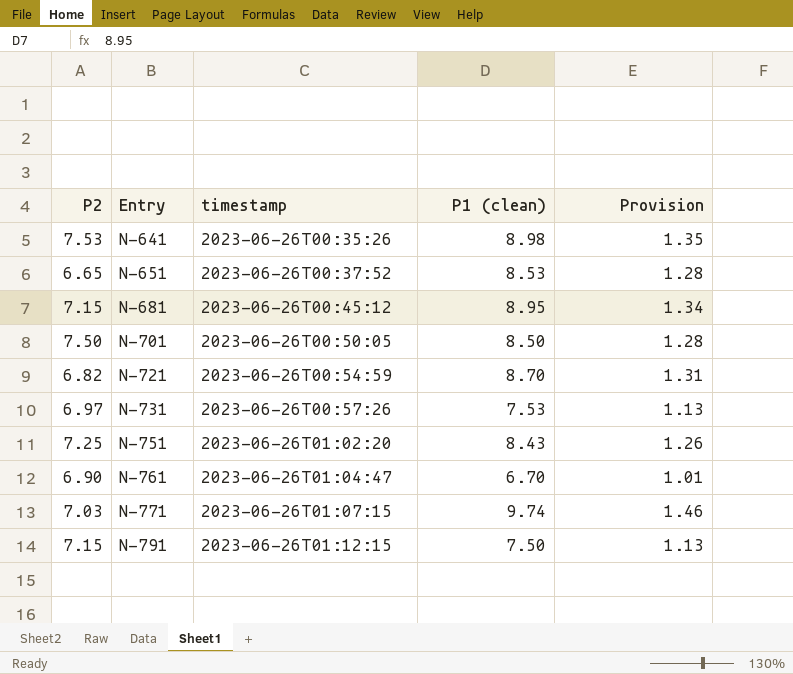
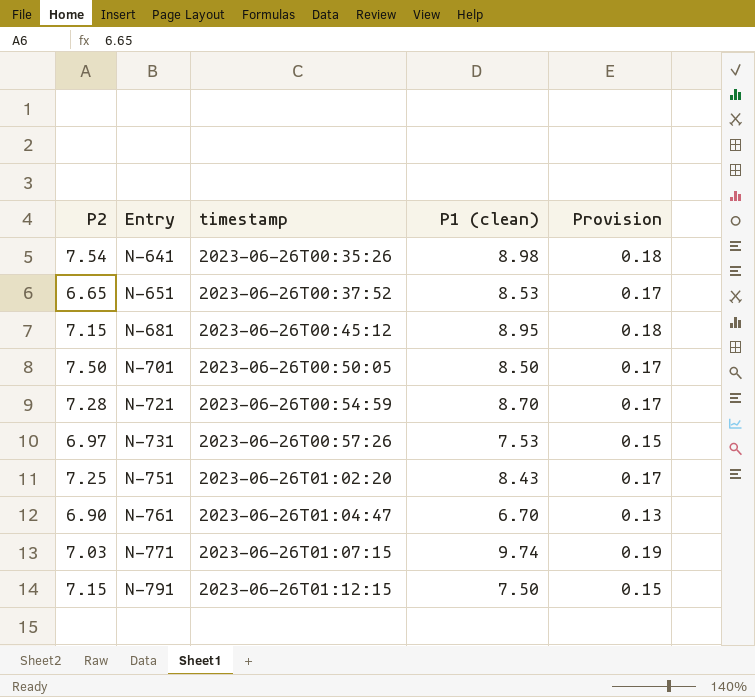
column Provision | formula: [P1 (clean)] * 0.15 -> [P1 (clean)] * 0.02
N-641 | P2: 7.53 -> 7.54
N-721 | P2: 6.82 -> 7.28

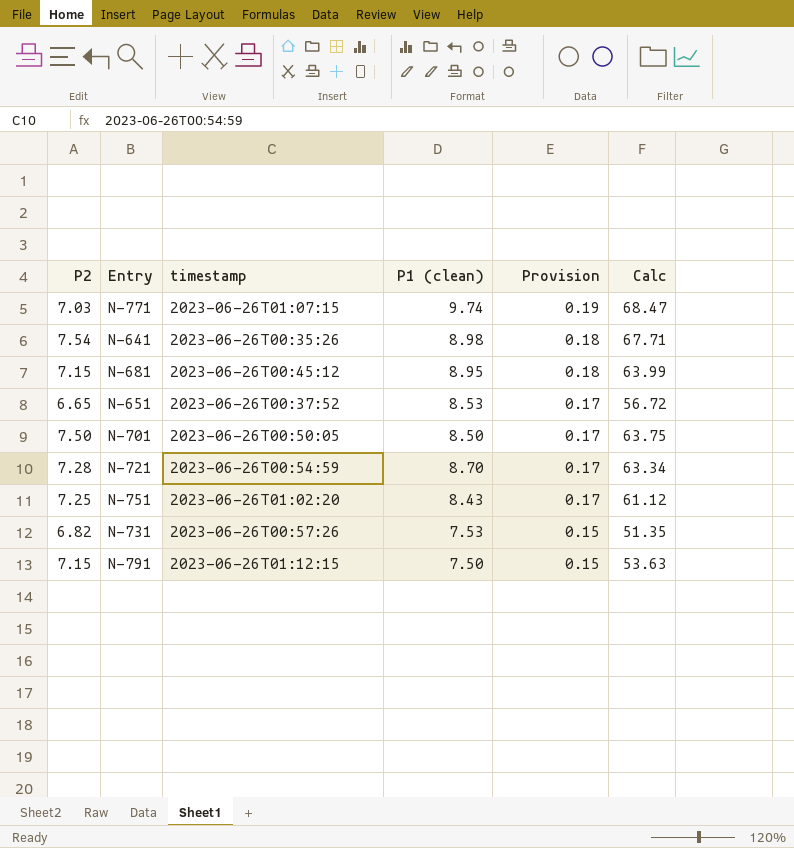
row order: Entry ascending -> Provision descending
column Calc | formula: none -> [P2] * [P1 (clean)]
row N-761: 6.90 | 2023-06-26T01:04:47 | 6.70 | 0.13 -> none
N-731 | P2: 6.97 -> 6.82

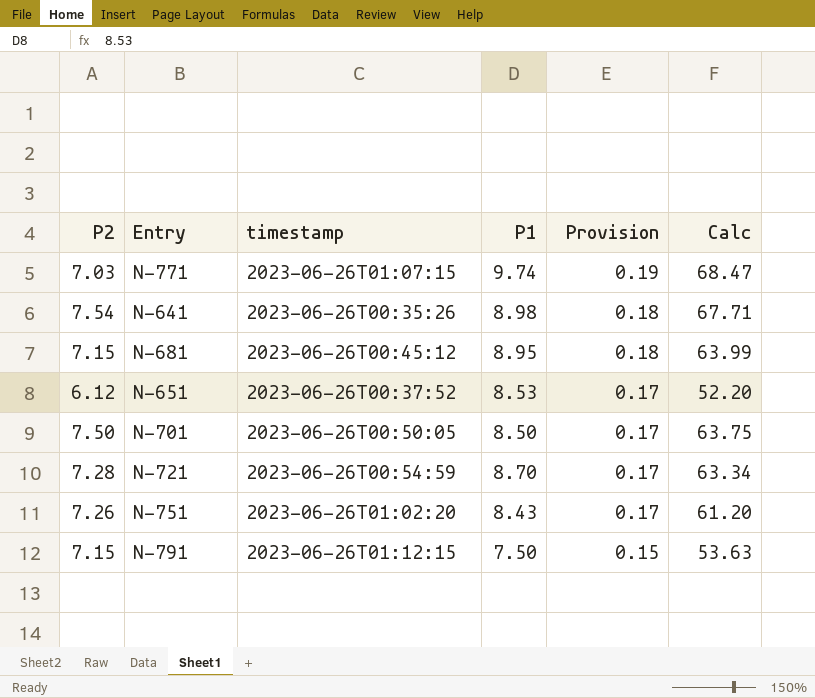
column name: P1 (clean) -> P1
row N-731: 6.82 | 2023-06-26T00:57:26 | 7.53 | 0.15 | 51.35 -> none
N-651 | P2: 6.65 -> 6.12
N-651 | Calc: 56.72 -> 52.20
N-751 | P2: 7.25 -> 7.26
N-751 | Calc: 61.12 -> 61.20

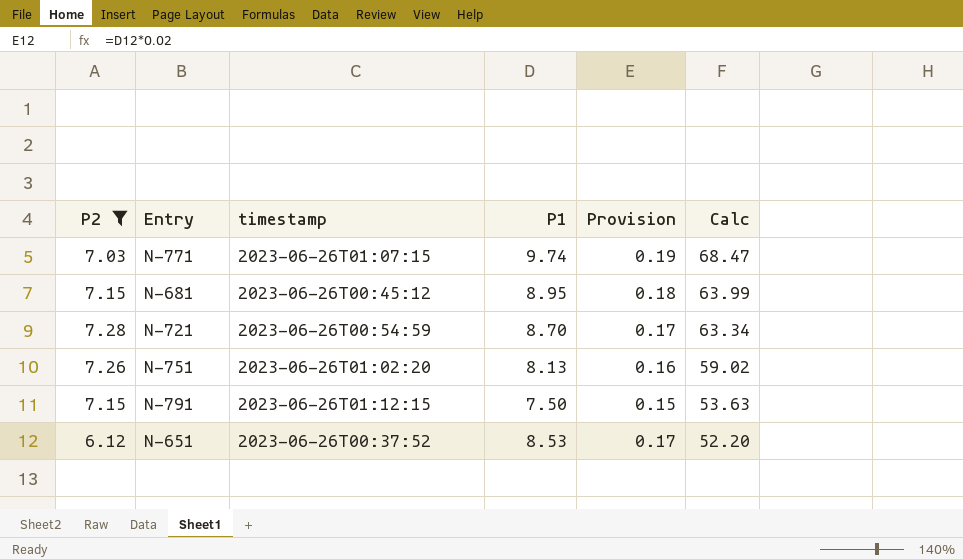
filter: none -> P2 <= 7.28
row order: Provision descending -> Calc descending
N-751 | P1: 8.43 -> 8.13
N-751 | Provision: 0.17 -> 0.16
N-751 | Calc: 61.20 -> 59.02

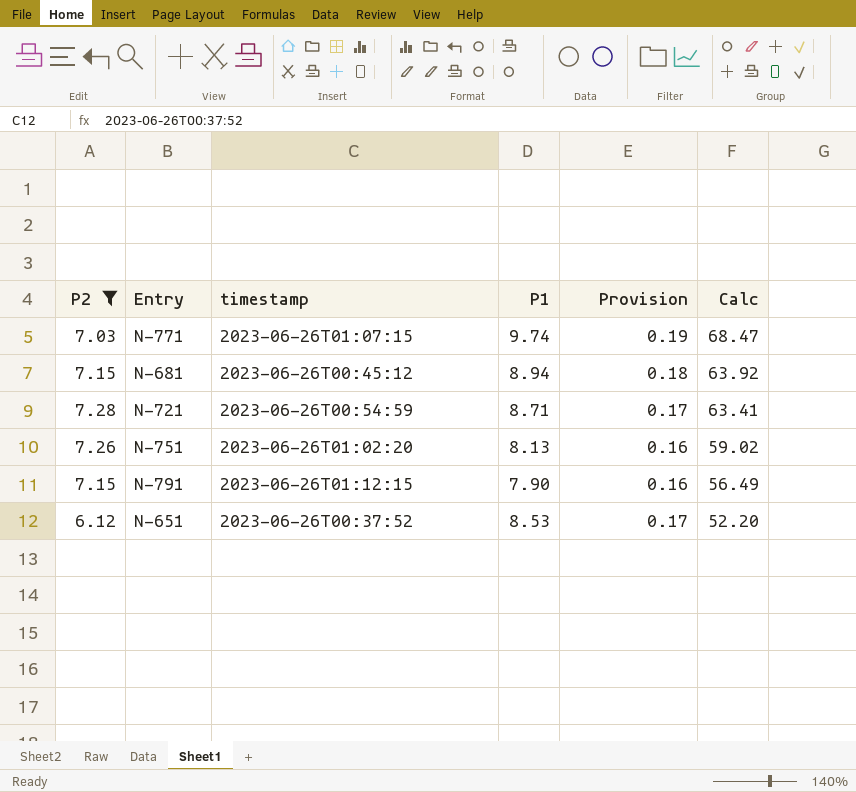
N-681 | P1: 8.95 -> 8.94
N-681 | Calc: 63.99 -> 63.92
N-721 | P1: 8.70 -> 8.71
N-721 | Calc: 63.34 -> 63.41
N-791 | P1: 7.50 -> 7.90
N-791 | Provision: 0.15 -> 0.16
N-791 | Calc: 53.63 -> 56.49

